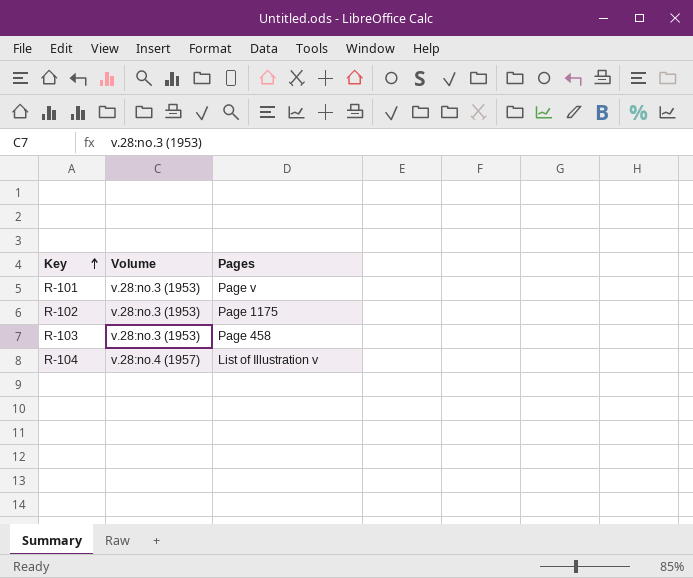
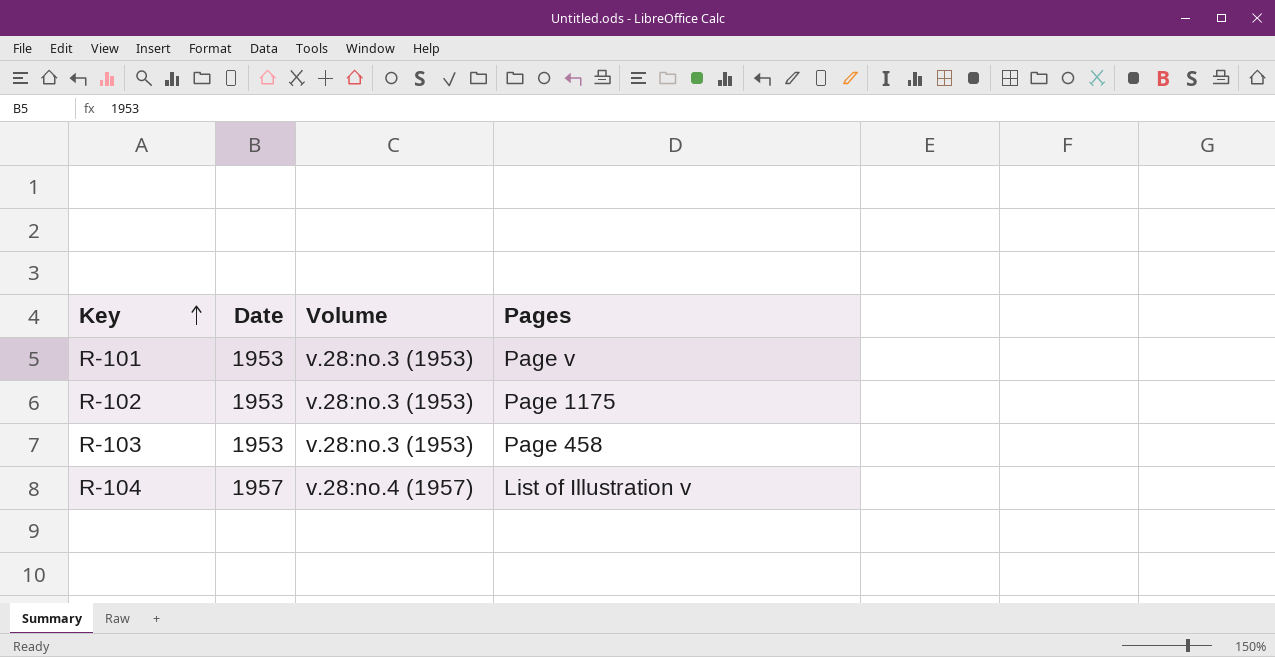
column Date | position: none -> 2

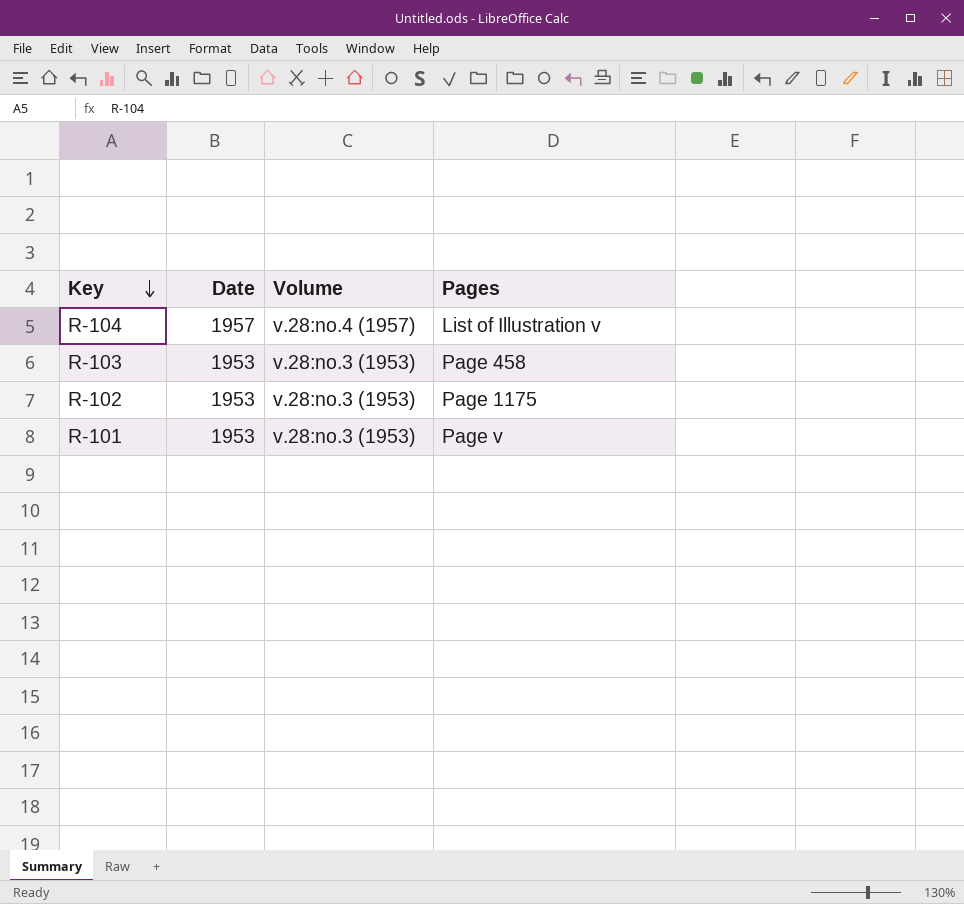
row order: Key ascending -> Key descending

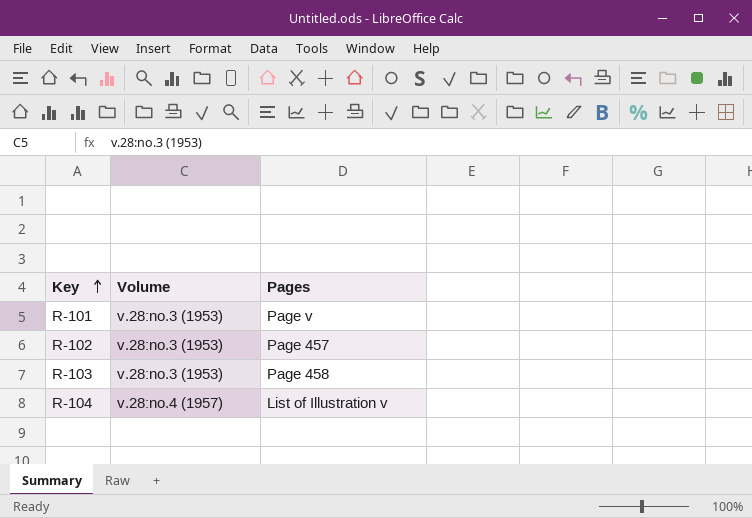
row order: Key descending -> Key ascending
column Date | position: 2 -> none
R-102 | Pages: Page 1175 -> Page 457

